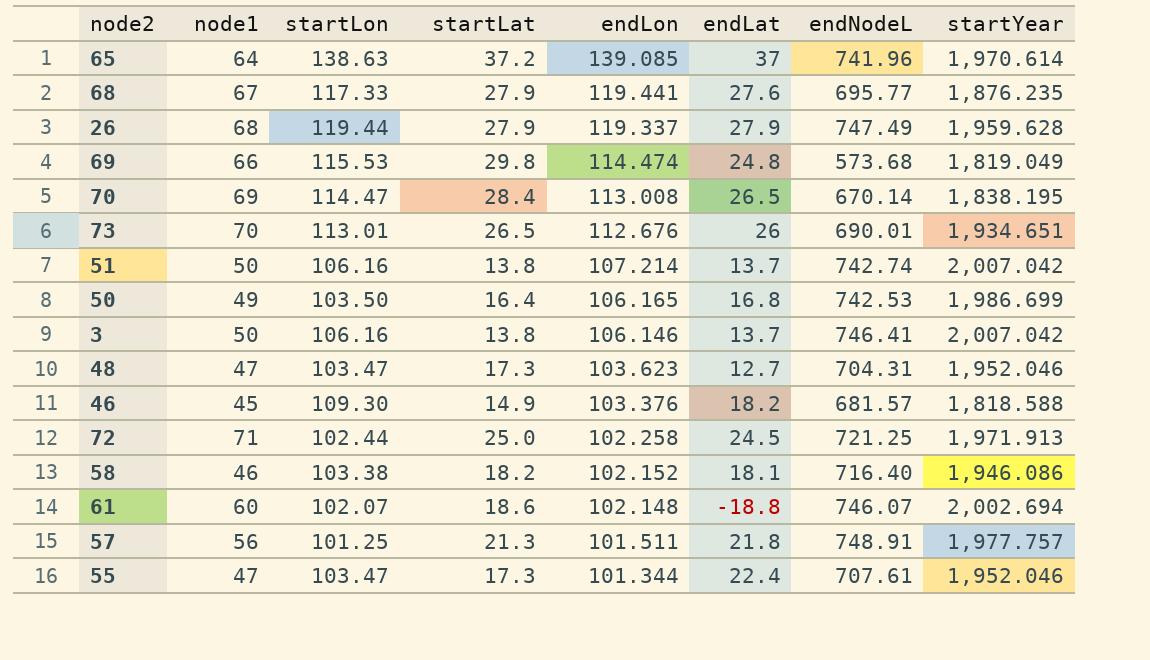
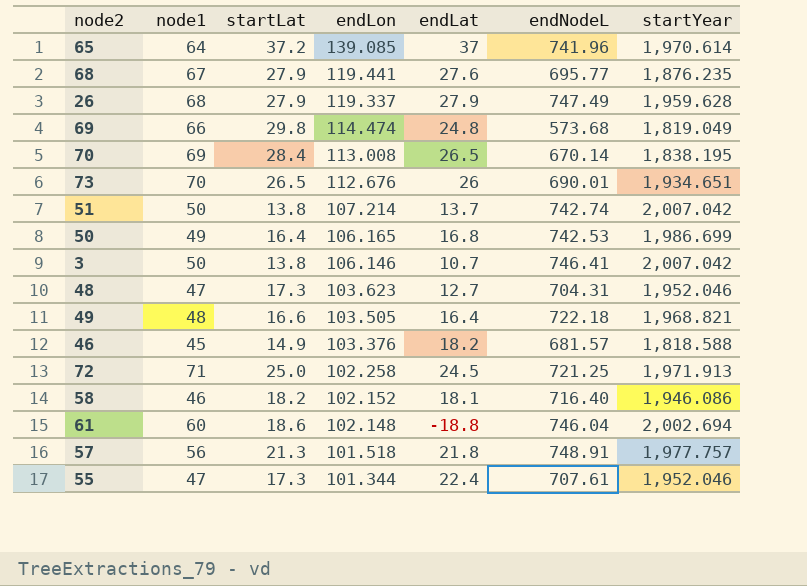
column startLon | position: 3 -> none
3 | endLat: 13.7 -> 10.7
row 49: none -> 48 | 16.6 | 103.505 | 16.4 | 722.18 | 1,968.821
61 | endNodeL: 746.07 -> 746.04
57 | endLon: 101.511 -> 101.518

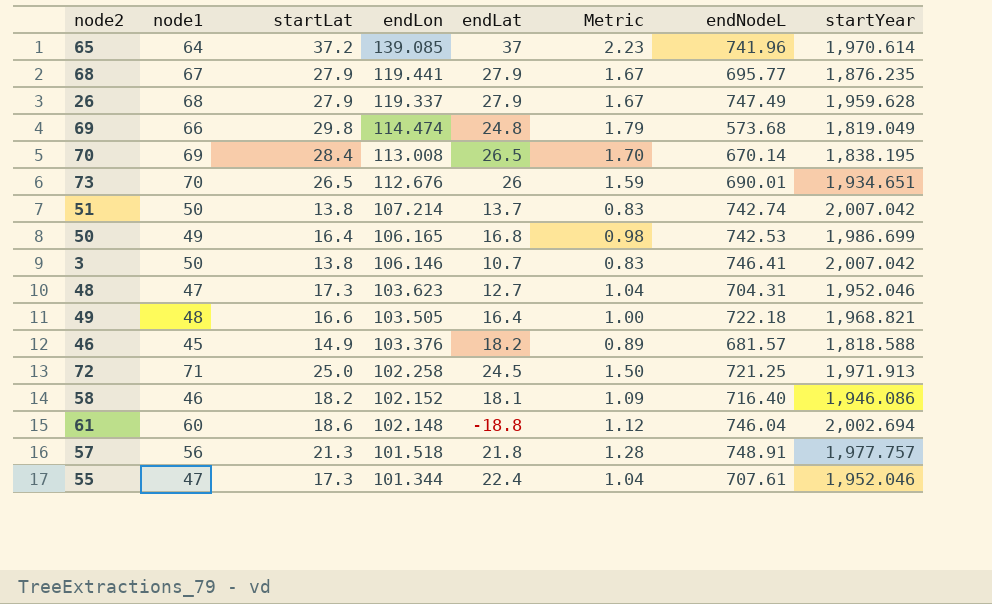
column Metric | formula: none -> [startLat] * 0.06
68 | endLat: 27.6 -> 27.9

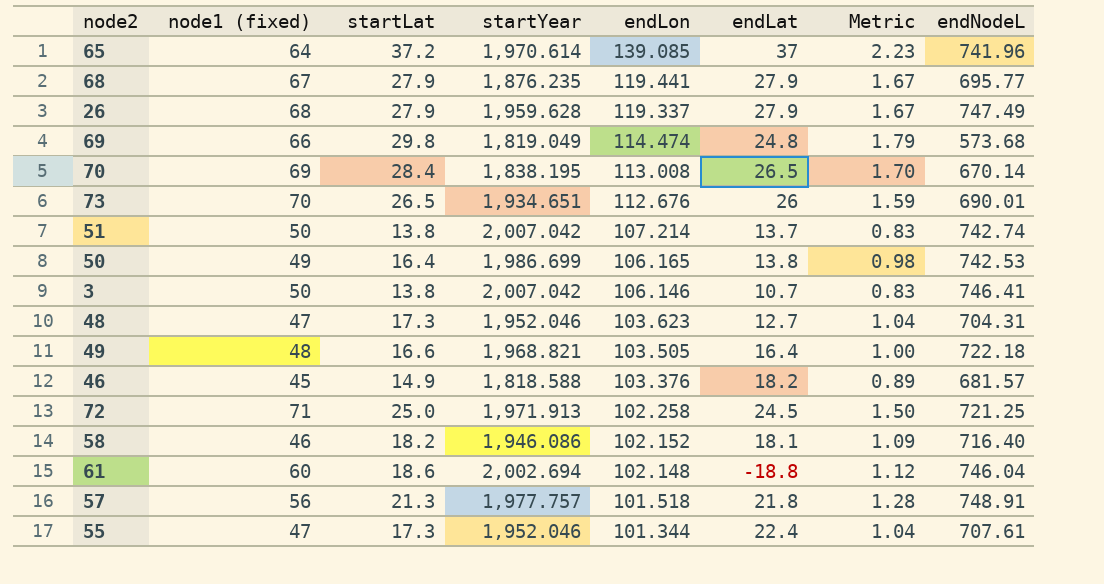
column name: node1 -> node1 (fixed)
column startYear | position: 8 -> 4
50 | endLat: 16.8 -> 13.8

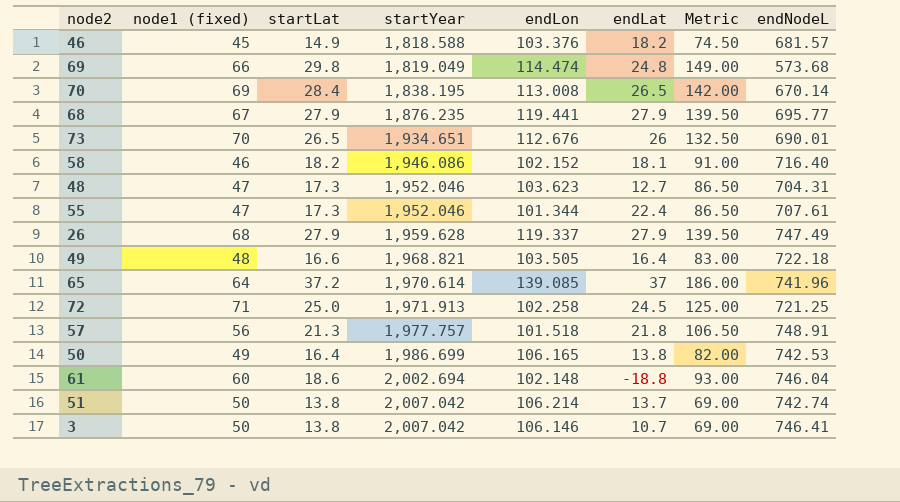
row order: endLon descending -> startYear ascending
column Metric | formula: [startLat] * 0.06 -> [startLat] * 5
51 | endLon: 107.214 -> 106.214

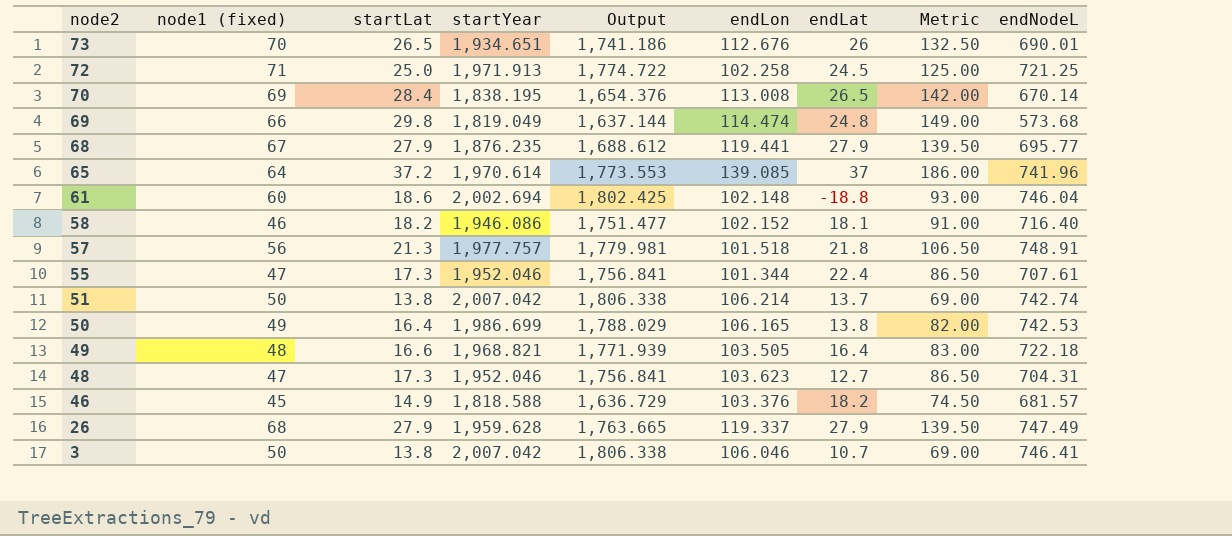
row order: startYear ascending -> node2 descending
column Output | formula: none -> [startYear] * 0.9
3 | endLon: 106.146 -> 106.046

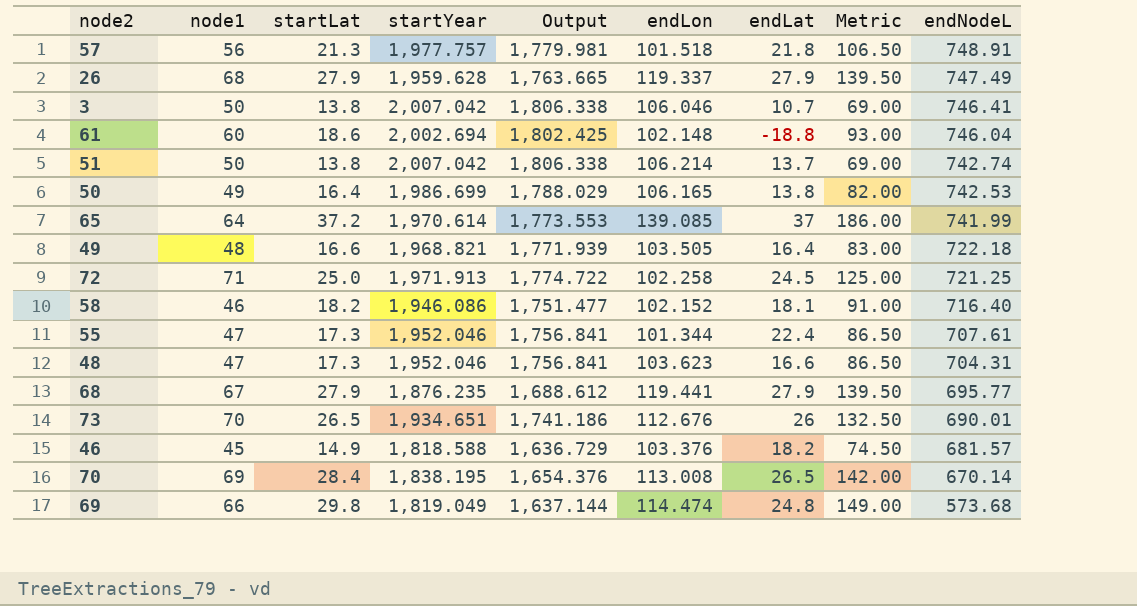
row order: node2 descending -> endNodeL descending
column name: node1 (fixed) -> node1
65 | endNodeL: 741.96 -> 741.99
48 | endLat: 12.7 -> 16.6

